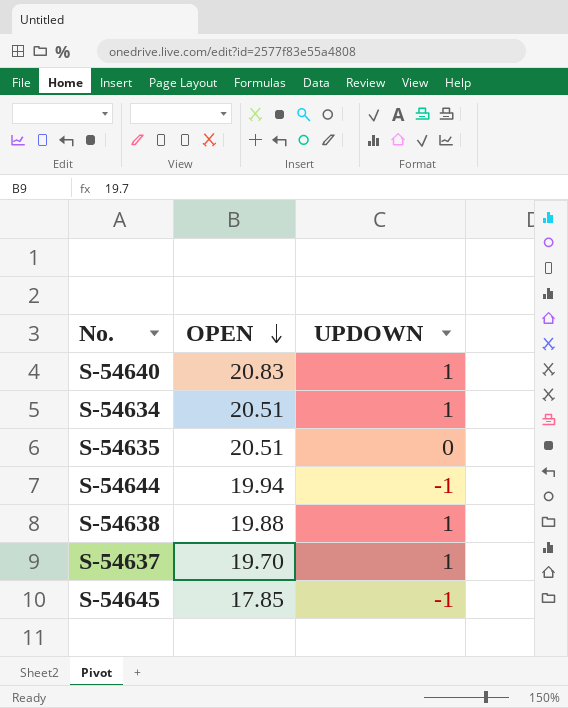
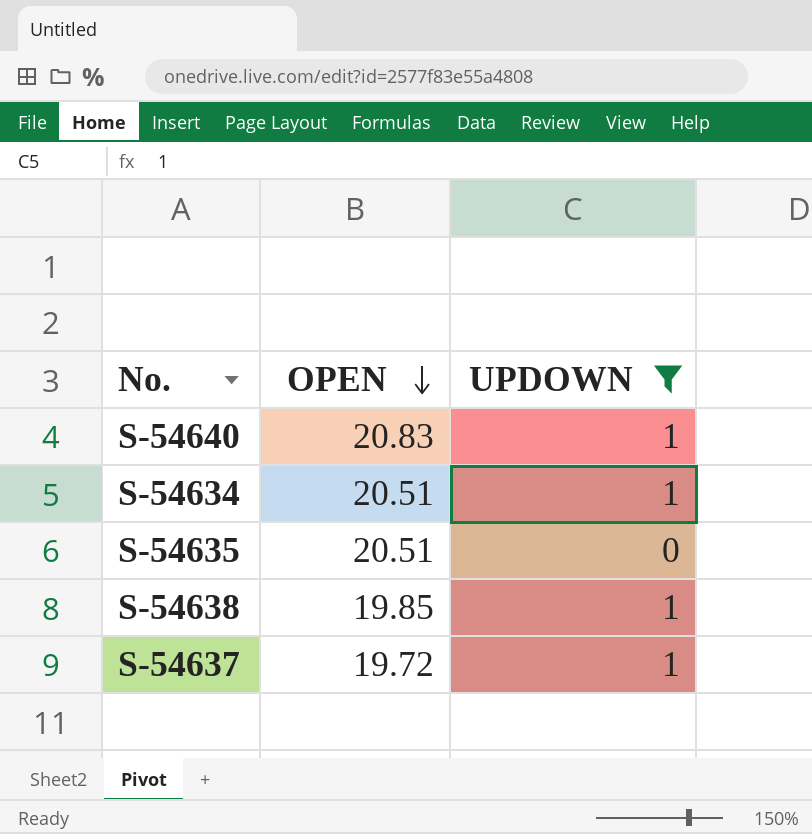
filter: none -> UPDOWN != -1
S-54638 | OPEN: 19.88 -> 19.85
S-54637 | OPEN: 19.70 -> 19.72

